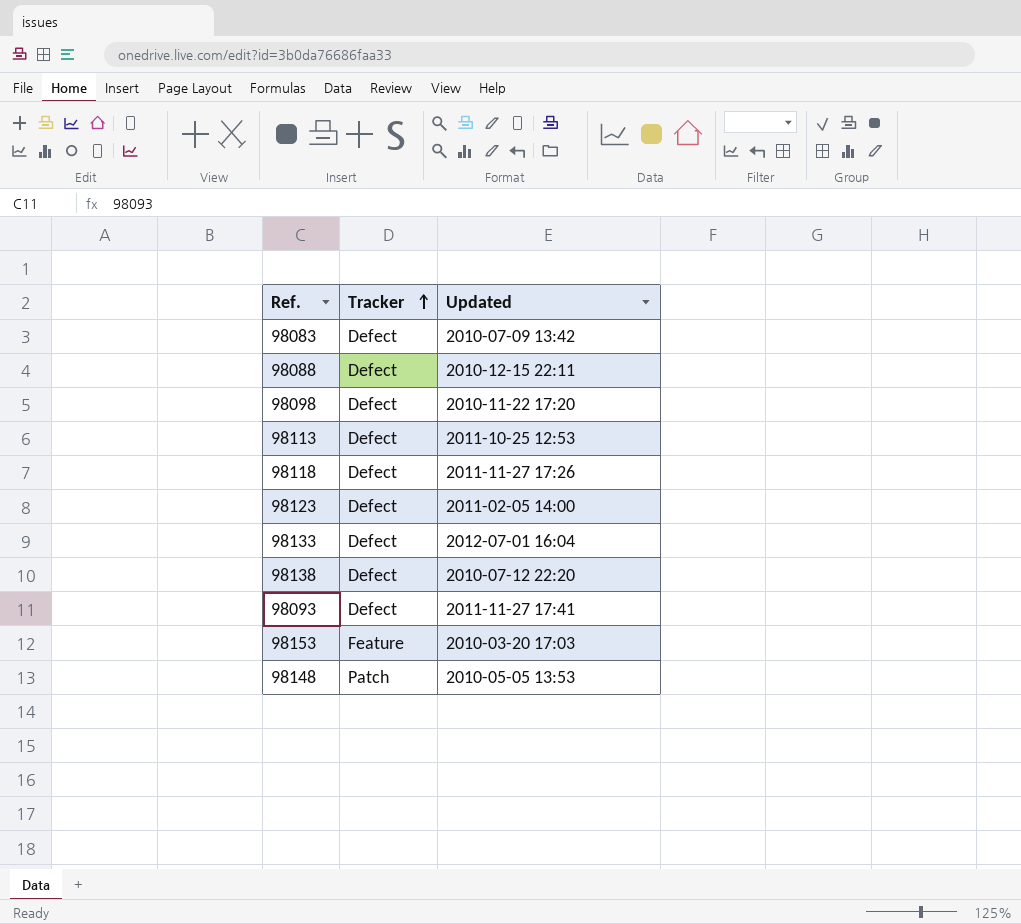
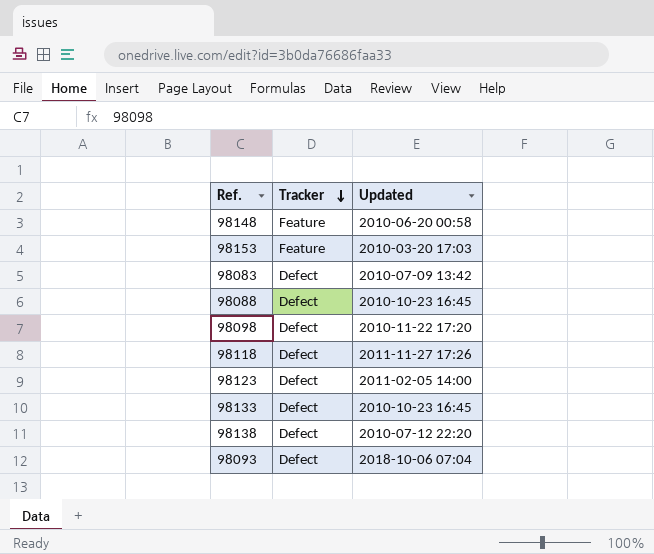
row order: Tracker ascending -> Tracker descending
row 98113: Defect | 2011-10-25 12:53 -> none
98148 | Tracker: Patch -> Feature
98148 | Updated: 2010-05-05 13:53 -> 2010-06-20 00:58
98088 | Updated: 2010-12-15 22:11 -> 2010-10-23 16:45
98133 | Updated: 2012-07-01 16:04 -> 2010-10-23 16:45
98093 | Updated: 2011-11-27 17:41 -> 2018-10-06 07:04

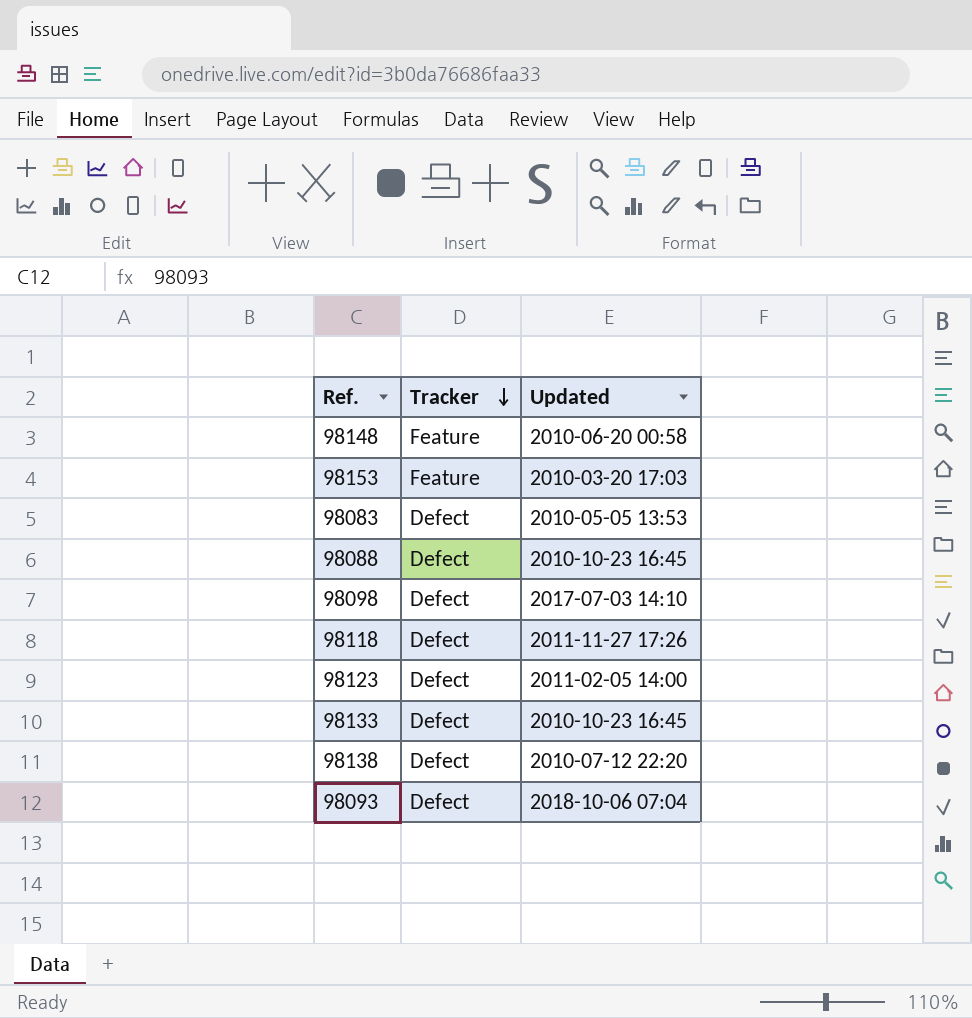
98083 | Updated: 2010-07-09 13:42 -> 2010-05-05 13:53
98098 | Updated: 2010-11-22 17:20 -> 2017-07-03 14:10

